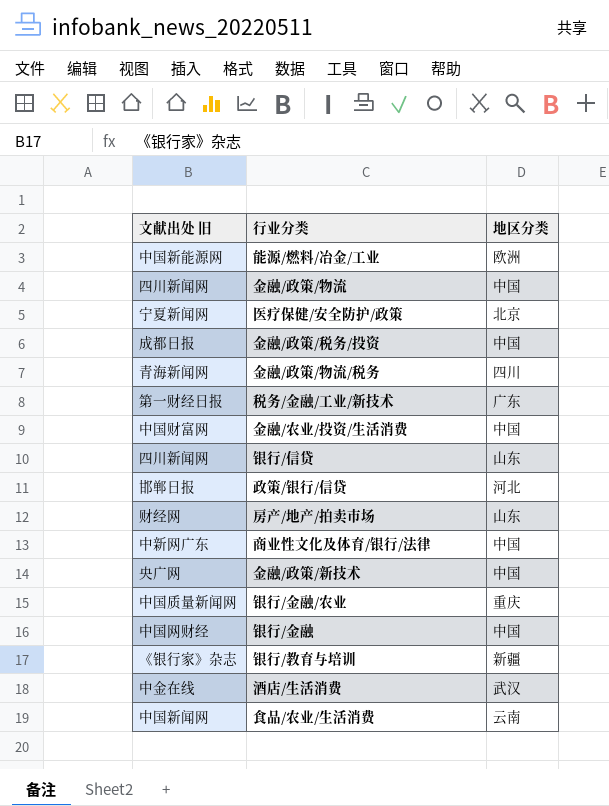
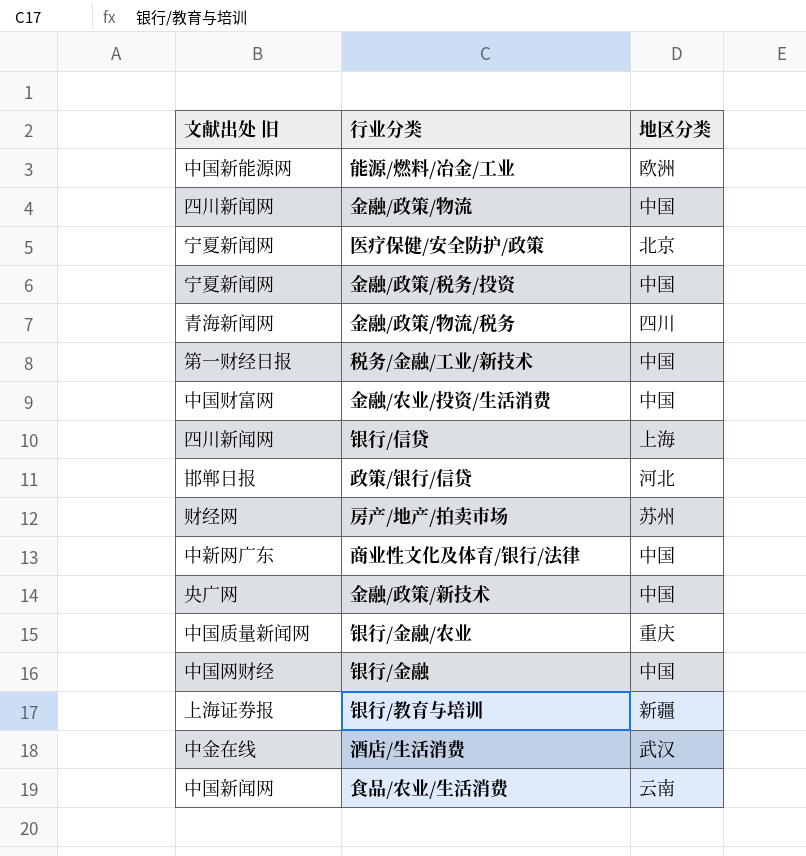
金融/政策/税务/投资 | 文献出处 旧: 成都日报 -> 宁夏新闻网
税务/金融/工业/新技术 | 地区分类: 广东 -> 中国
银行/信贷 | 地区分类: 山东 -> 上海
房产/地产/拍卖市场 | 地区分类: 山东 -> 苏州
银行/教育与培训 | 文献出处 旧: 《银行家》杂志 -> 上海证券报

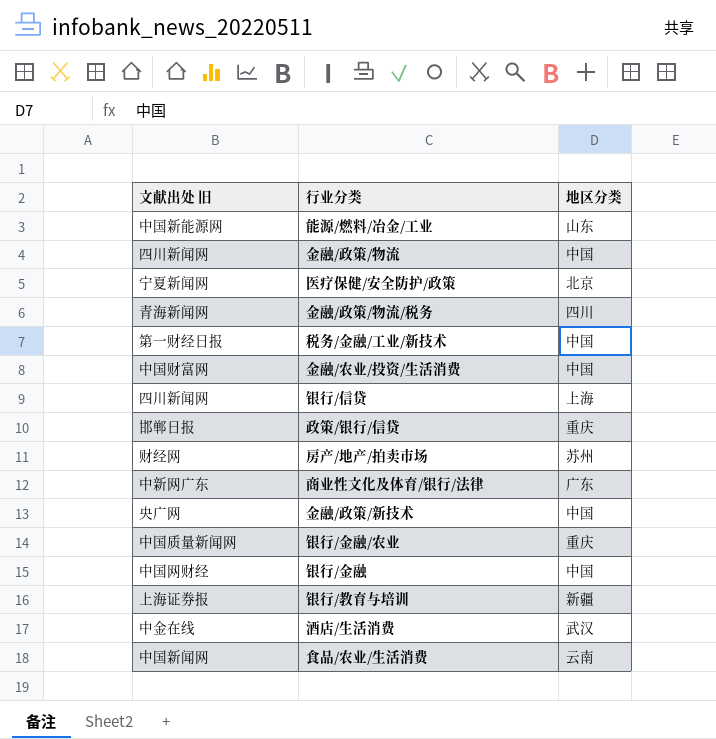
row 金融/政策/税务/投资: 宁夏新闻网 | 中国 -> none
能源/燃料/冶金/工业 | 地区分类: 欧洲 -> 山东
政策/银行/信贷 | 地区分类: 河北 -> 重庆
商业性文化及体育/银行/法律 | 地区分类: 中国 -> 广东

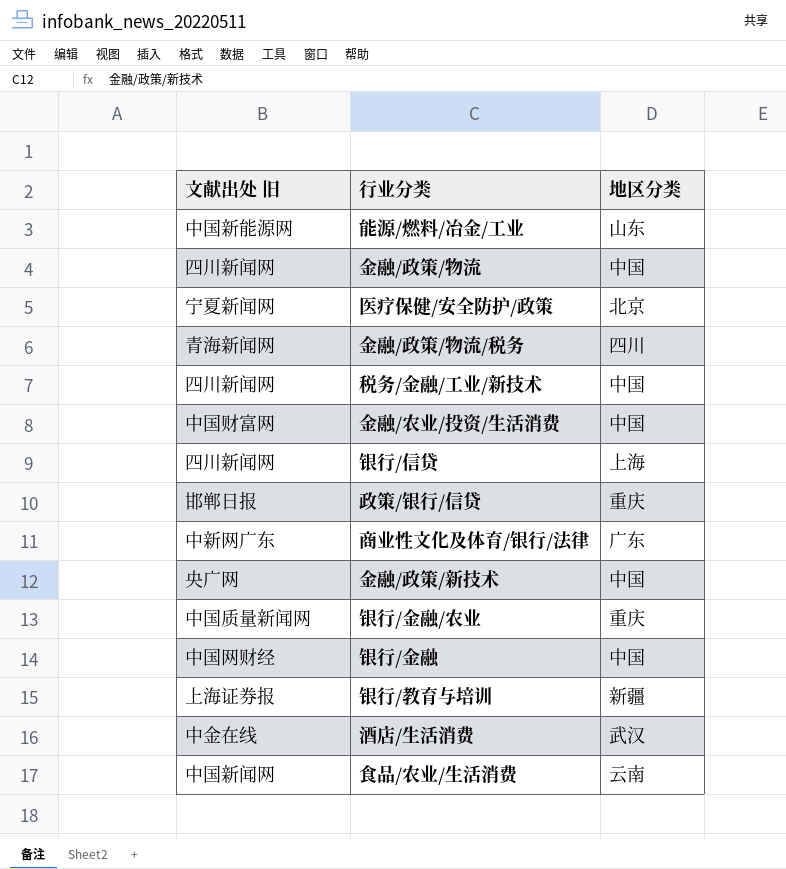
row 房产/地产/拍卖市场: 财经网 | 苏州 -> none
税务/金融/工业/新技术 | 文献出处 旧: 第一财经日报 -> 四川新闻网

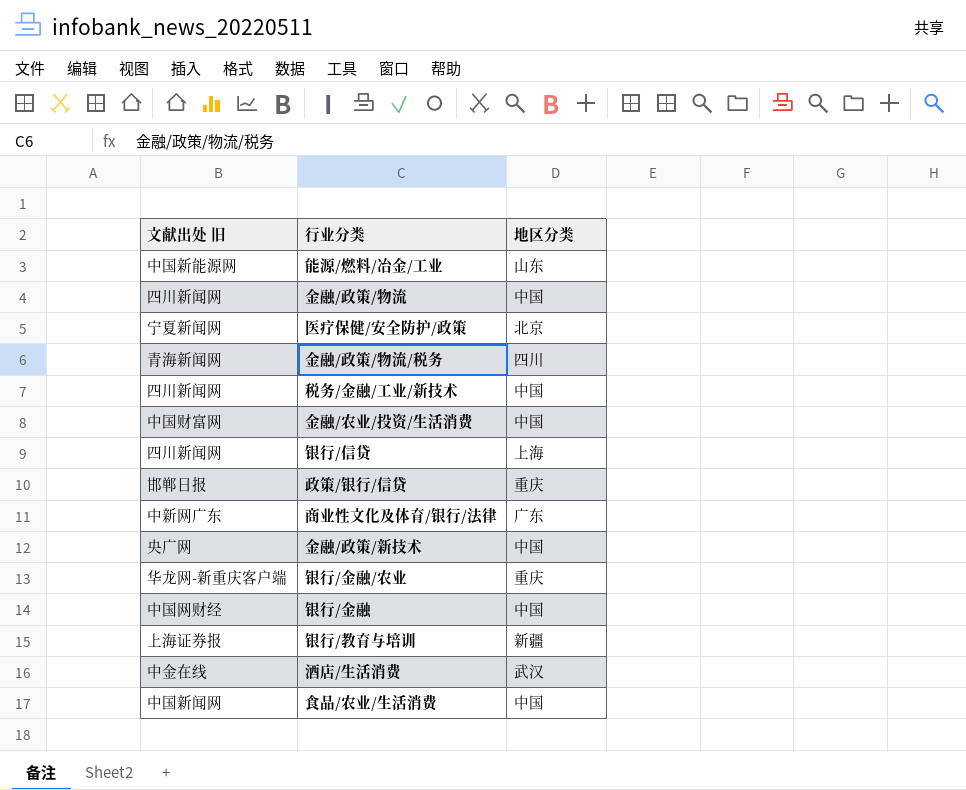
银行/金融/农业 | 文献出处 旧: 中国质量新闻网 -> 华龙网-新重庆客户端
食品/农业/生活消费 | 地区分类: 云南 -> 中国

